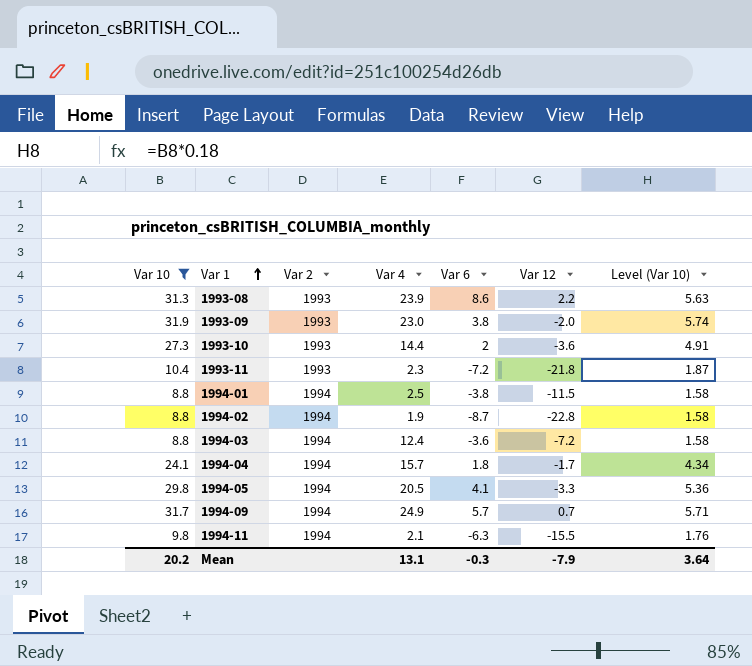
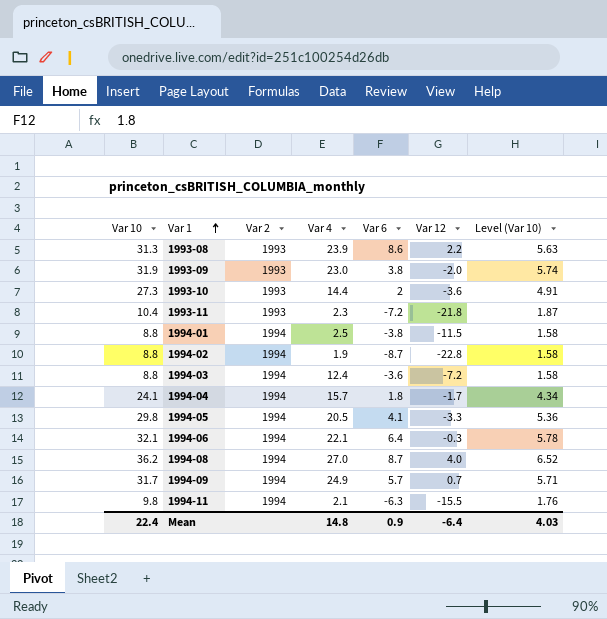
filter: Var 10 <= 31.9 -> none
Mean | Var 10: 20.2 -> 22.4
Mean | Var 4: 13.1 -> 14.8
Mean | Var 6: -0.3 -> 0.9
Mean | Var 12: -7.9 -> -6.4
Mean | Level (Var 10): 3.64 -> 4.03

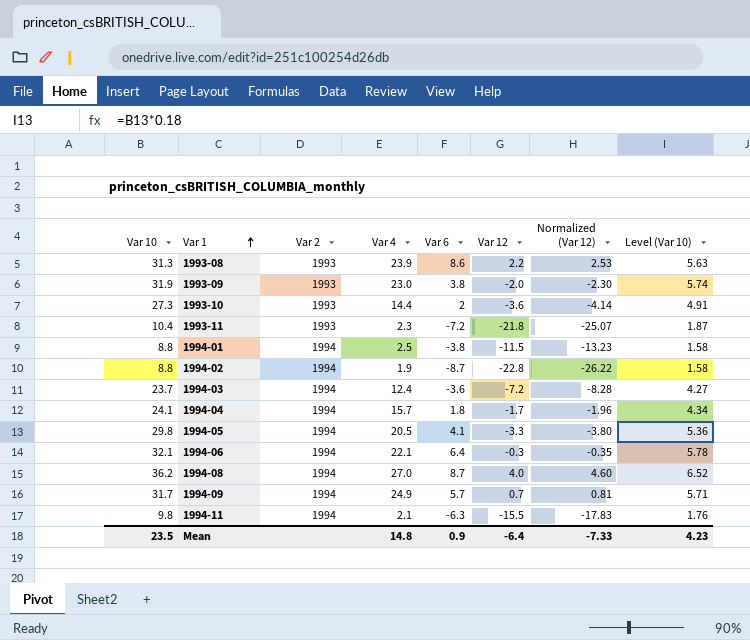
column Normalized (Var 12) | formula: none -> [Var 12] * 1.15
1994-03 | Var 10: 8.8 -> 23.7
1994-03 | Level (Var 10): 1.58 -> 4.27
Mean | Var 10: 22.4 -> 23.5
Mean | Level (Var 10): 4.03 -> 4.23

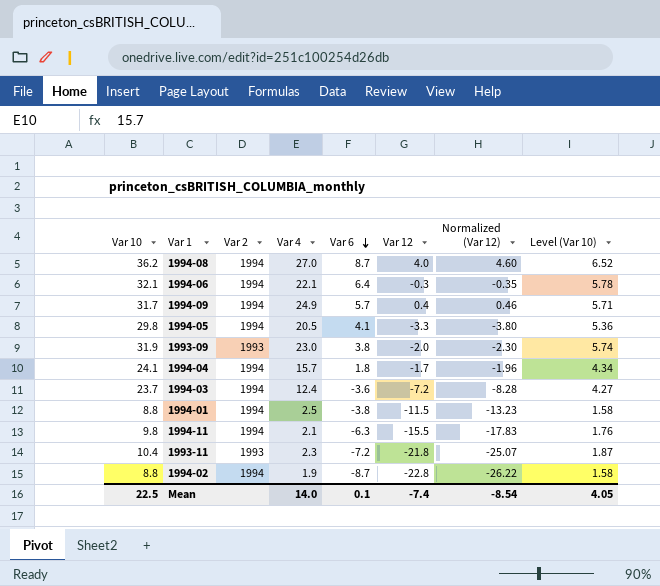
row order: Var 1 ascending -> Var 6 descending
row 1993-08: 31.3 | 1993 | 23.9 | 8.6 | 2.2 | 2.53 | 5.63 -> none
row 1993-10: 27.3 | 1993 | 14.4 | 2 | -3.6 | -4.14 | 4.91 -> none
1994-09 | Var 12: 0.7 -> 0.4
1994-09 | Normalized (Var 12): 0.81 -> 0.46
Mean | Var 10: 23.5 -> 22.5
Mean | Var 4: 14.8 -> 14.0
Mean | Var 6: 0.9 -> 0.1
Mean | Var 12: -6.4 -> -7.4
Mean | Normalized (Var 12): -7.33 -> -8.54
Mean | Level (Var 10): 4.23 -> 4.05

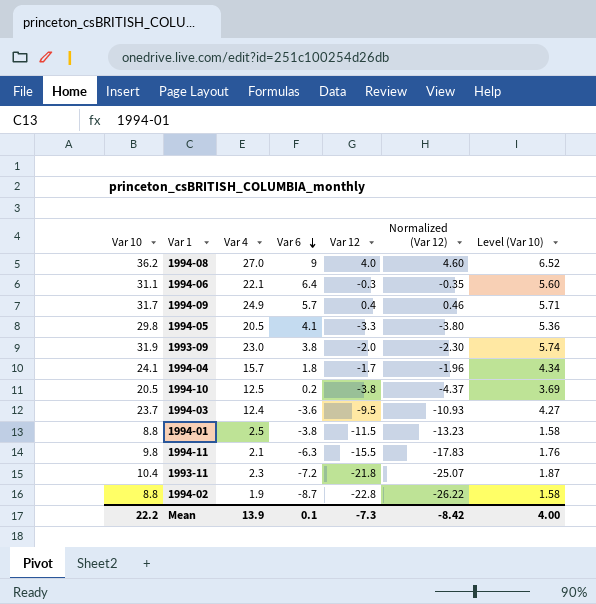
column Var 2 | position: 3 -> none
1994-08 | Var 6: 8.7 -> 9
1994-06 | Var 10: 32.1 -> 31.1
1994-06 | Level (Var 10): 5.78 -> 5.60
row 1994-10: none -> 20.5 | 12.5 | 0.2 | -3.8 | -4.37 | 3.69
1994-03 | Var 12: -7.2 -> -9.5
1994-03 | Normalized (Var 12): -8.28 -> -10.93
Mean | Var 10: 22.5 -> 22.2
Mean | Var 4: 14.0 -> 13.9
Mean | Var 12: -7.4 -> -7.3
Mean | Normalized (Var 12): -8.54 -> -8.42
Mean | Level (Var 10): 4.05 -> 4.00

